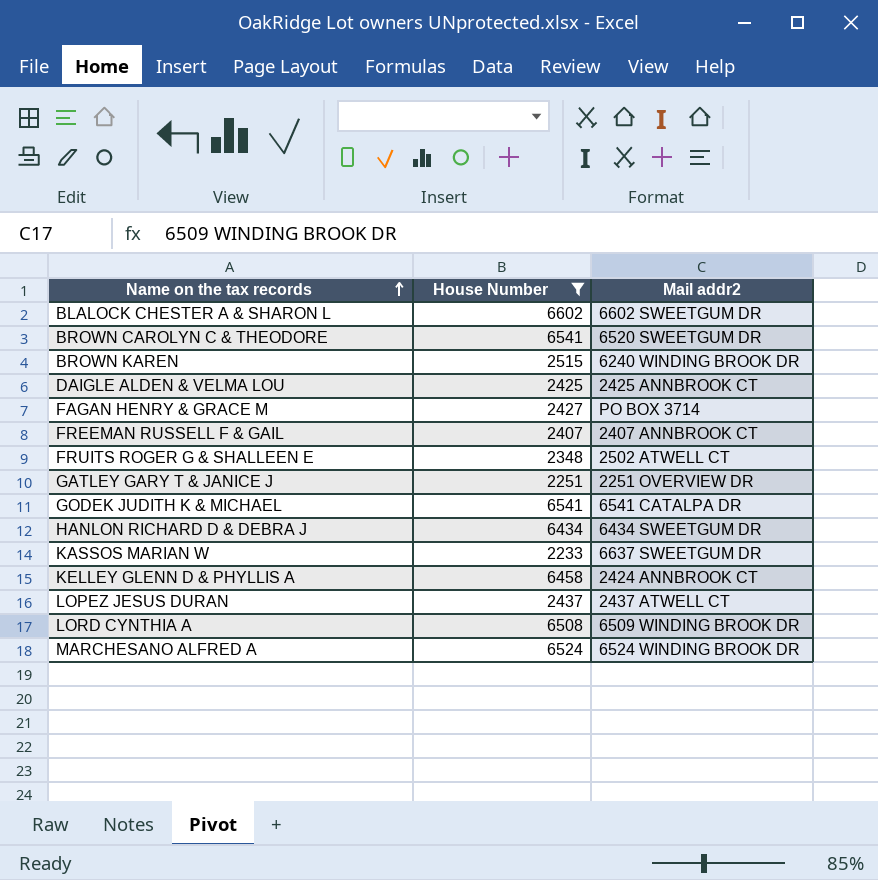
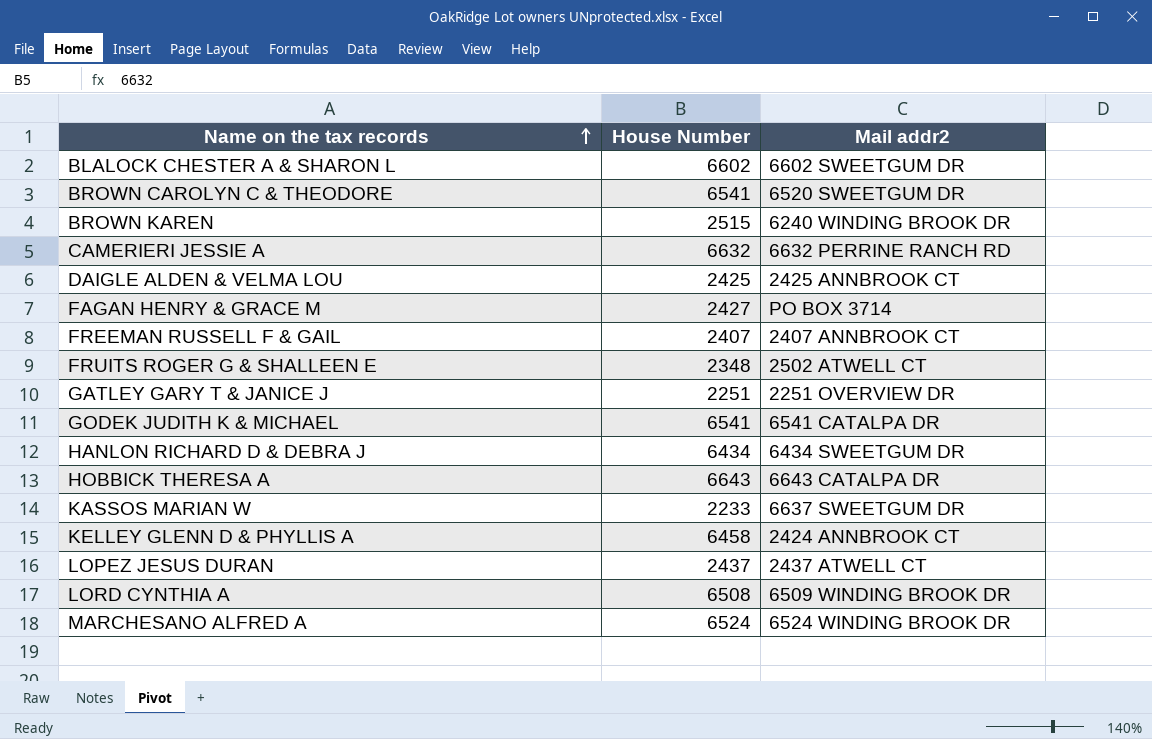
filter: House Number <= 6602 -> none

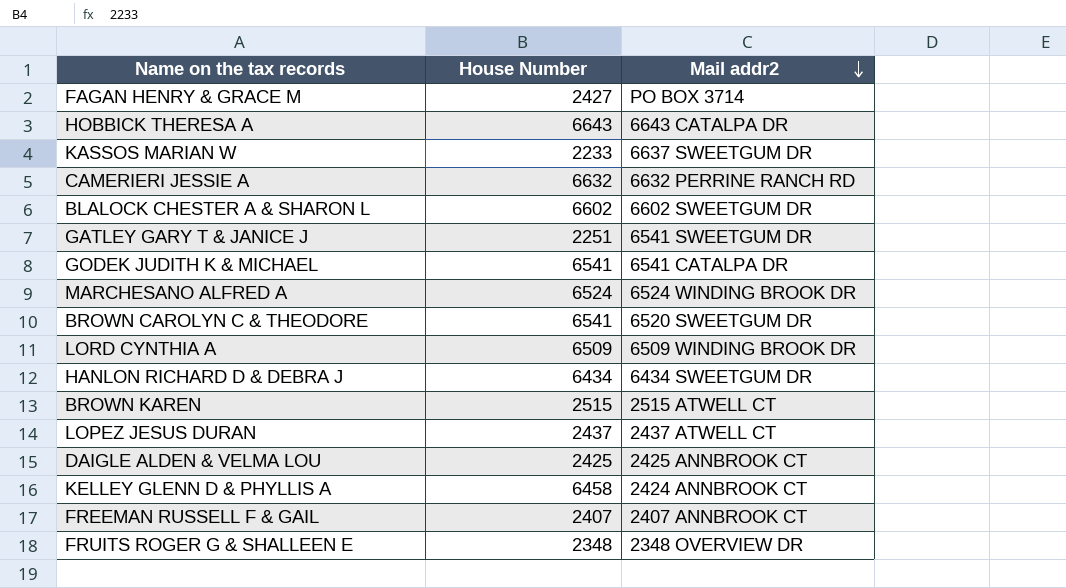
row order: Name on the tax records ascending -> Mail addr2 descending
GATLEY GARY T & JANICE J | Mail addr2: 2251 OVERVIEW DR -> 6541 SWEETGUM DR
LORD CYNTHIA A | House Number: 6508 -> 6509
BROWN KAREN | Mail addr2: 6240 WINDING BROOK DR -> 2515 ATWELL CT
FRUITS ROGER G & SHALLEEN E | Mail addr2: 2502 ATWELL CT -> 2348 OVERVIEW DR

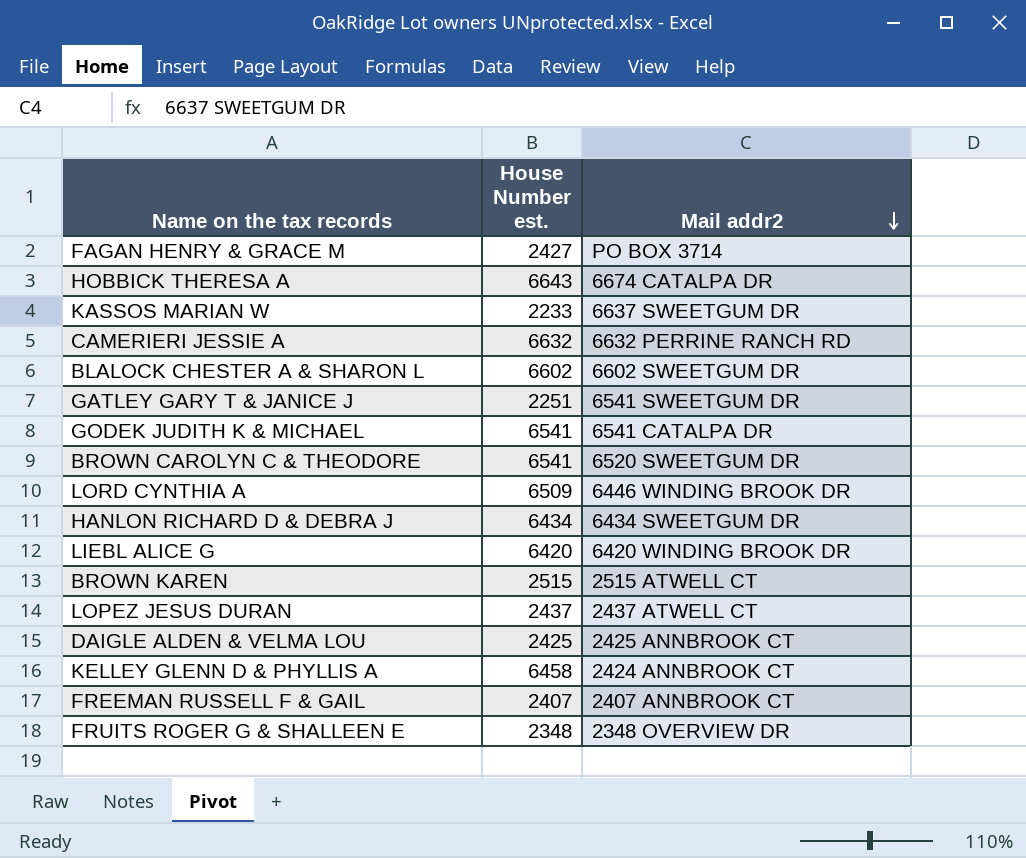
column name: House Number -> House Number est.
row MARCHESANO ALFRED A: 6524 | 6524 WINDING BROOK DR -> none
HOBBICK THERESA A | Mail addr2: 6643 CATALPA DR -> 6674 CATALPA DR
LORD CYNTHIA A | Mail addr2: 6509 WINDING BROOK DR -> 6446 WINDING BROOK DR
row LIEBL ALICE G: none -> 6420 | 6420 WINDING BROOK DR

